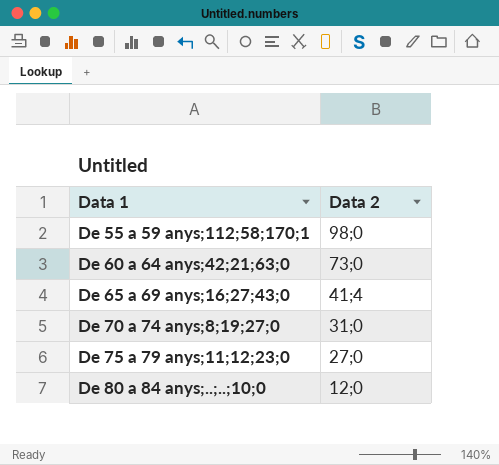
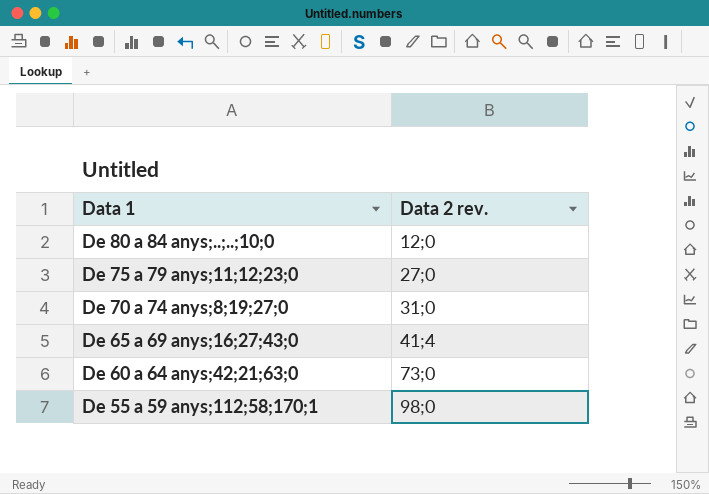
row order: Data 1 ascending -> Data 1 descending
column name: Data 2 -> Data 2 rev.

